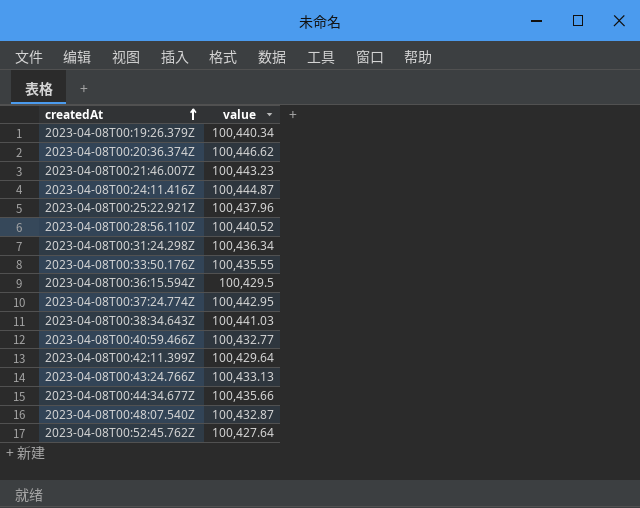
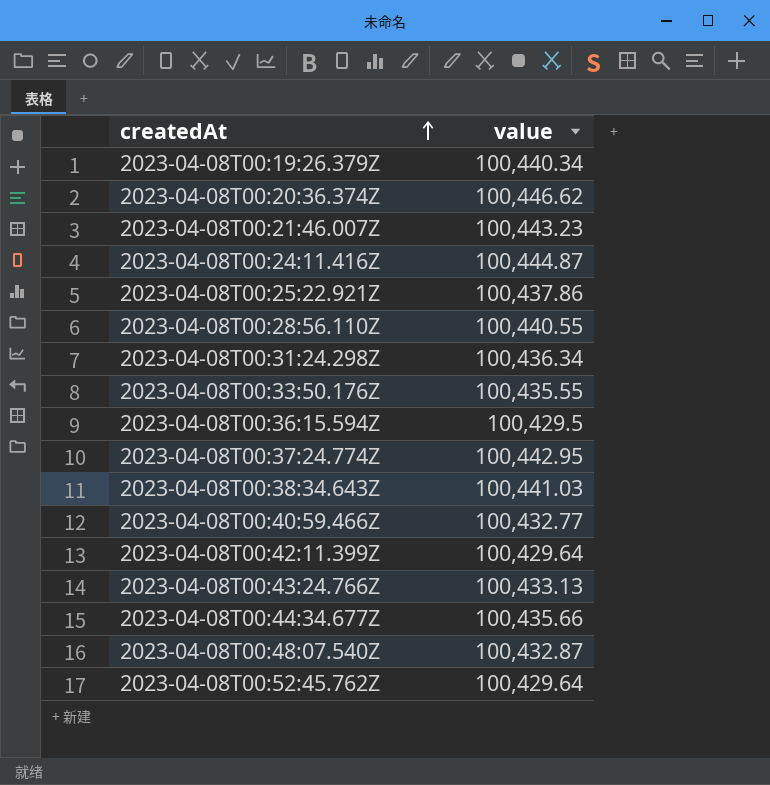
2023-04-08T00:25:22.921Z | value: 100,437.96 -> 100,437.86
2023-04-08T00:28:56.110Z | value: 100,440.52 -> 100,440.55
2023-04-08T00:52:45.762Z | value: 100,427.64 -> 100,429.64

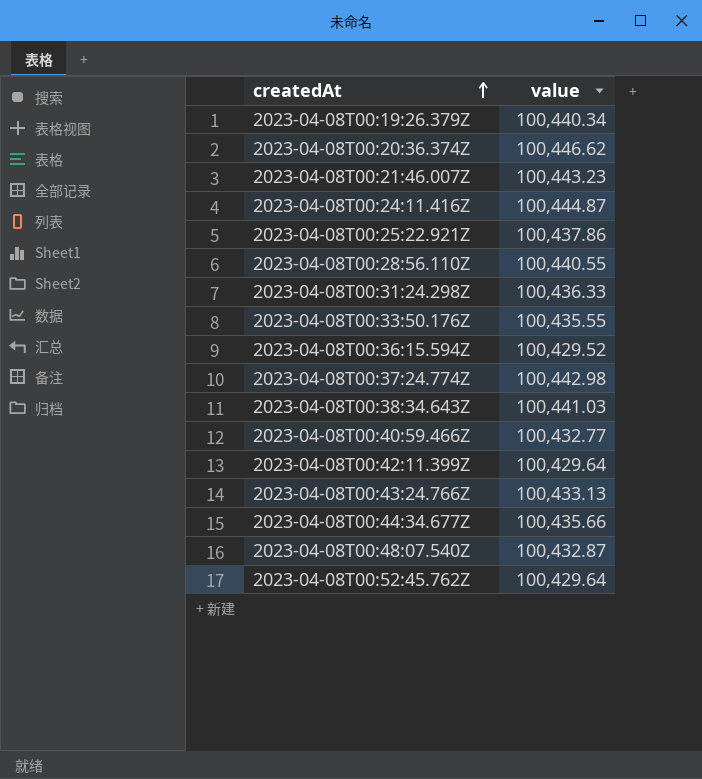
2023-04-08T00:31:24.298Z | value: 100,436.34 -> 100,436.33
2023-04-08T00:36:15.594Z | value: 100,429.5 -> 100,429.52
2023-04-08T00:37:24.774Z | value: 100,442.95 -> 100,442.98

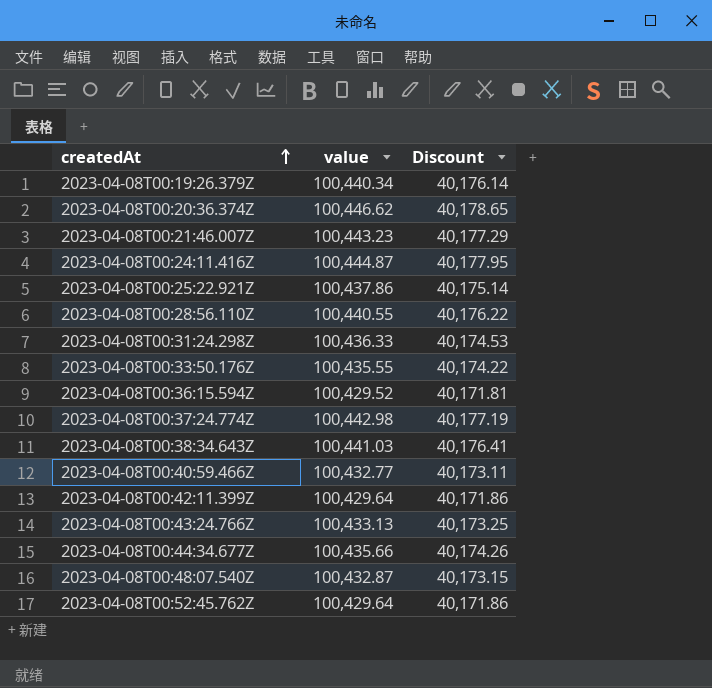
column Discount | formula: none -> [value] * 0.4

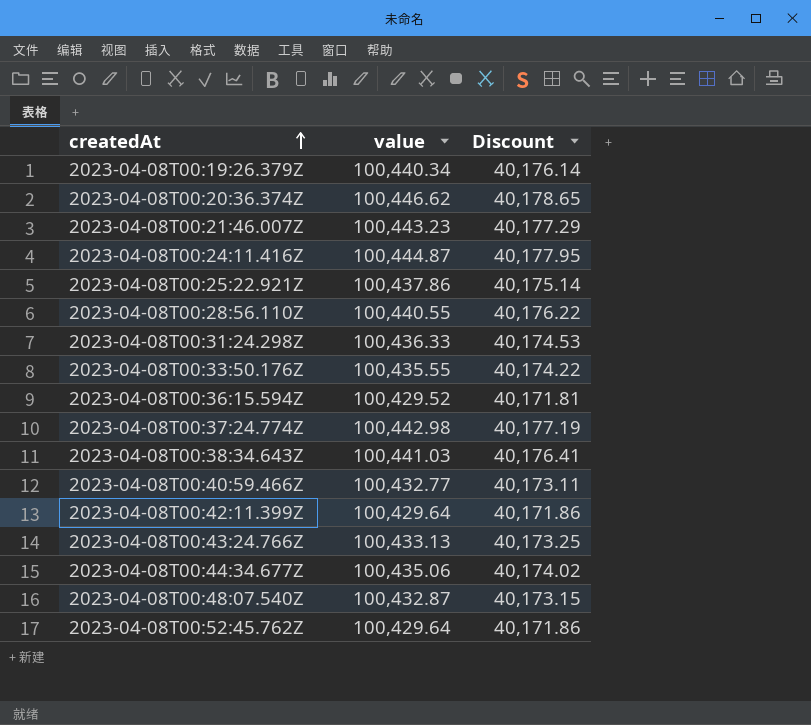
2023-04-08T00:44:34.677Z | value: 100,435.66 -> 100,435.06
2023-04-08T00:44:34.677Z | Discount: 40,174.26 -> 40,174.02

